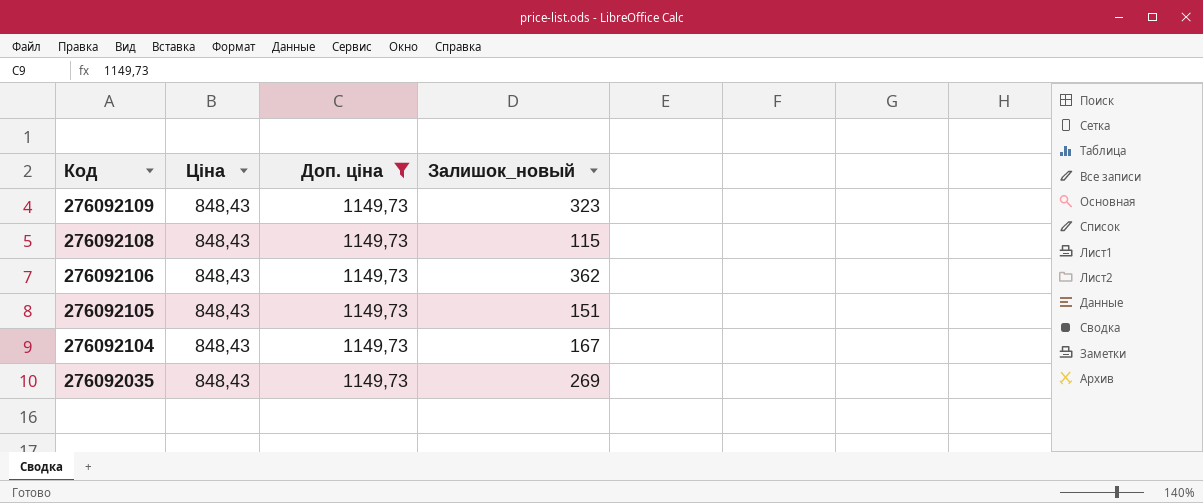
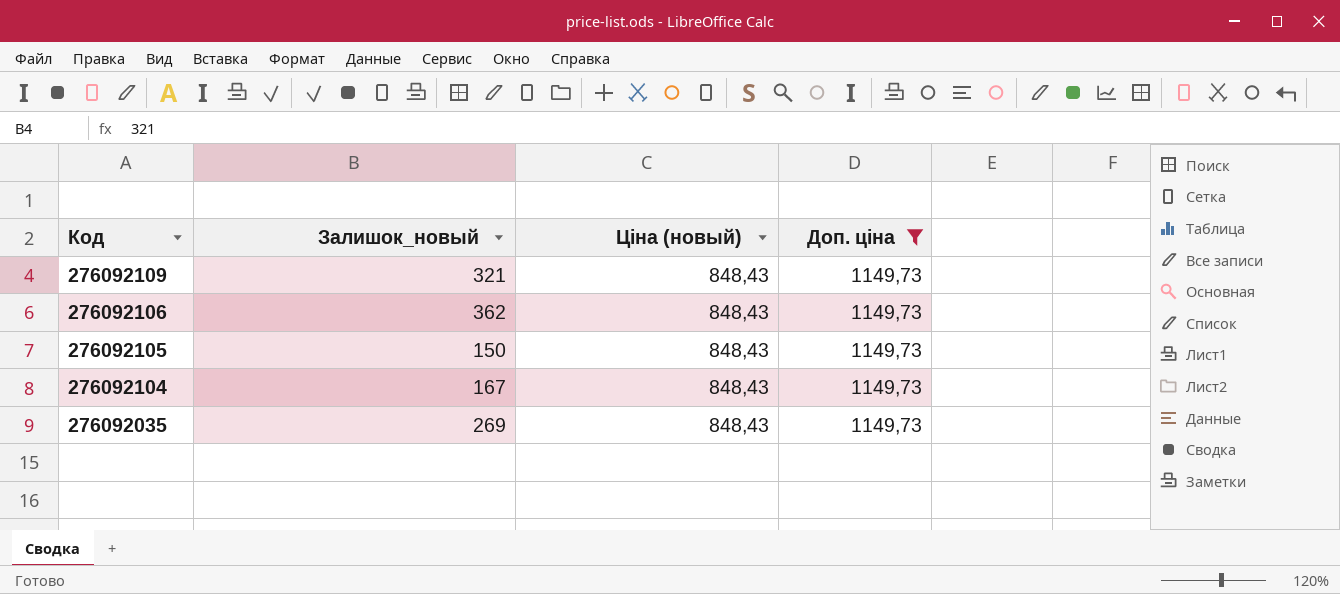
column Залишок_новый | position: 4 -> 2
column name: Ціна -> Ціна (новый)
row 276092108: 848,43 | 1149,73 | 115 -> none
276092109 | Залишок_новый: 323 -> 321
276092105 | Залишок_новый: 151 -> 150

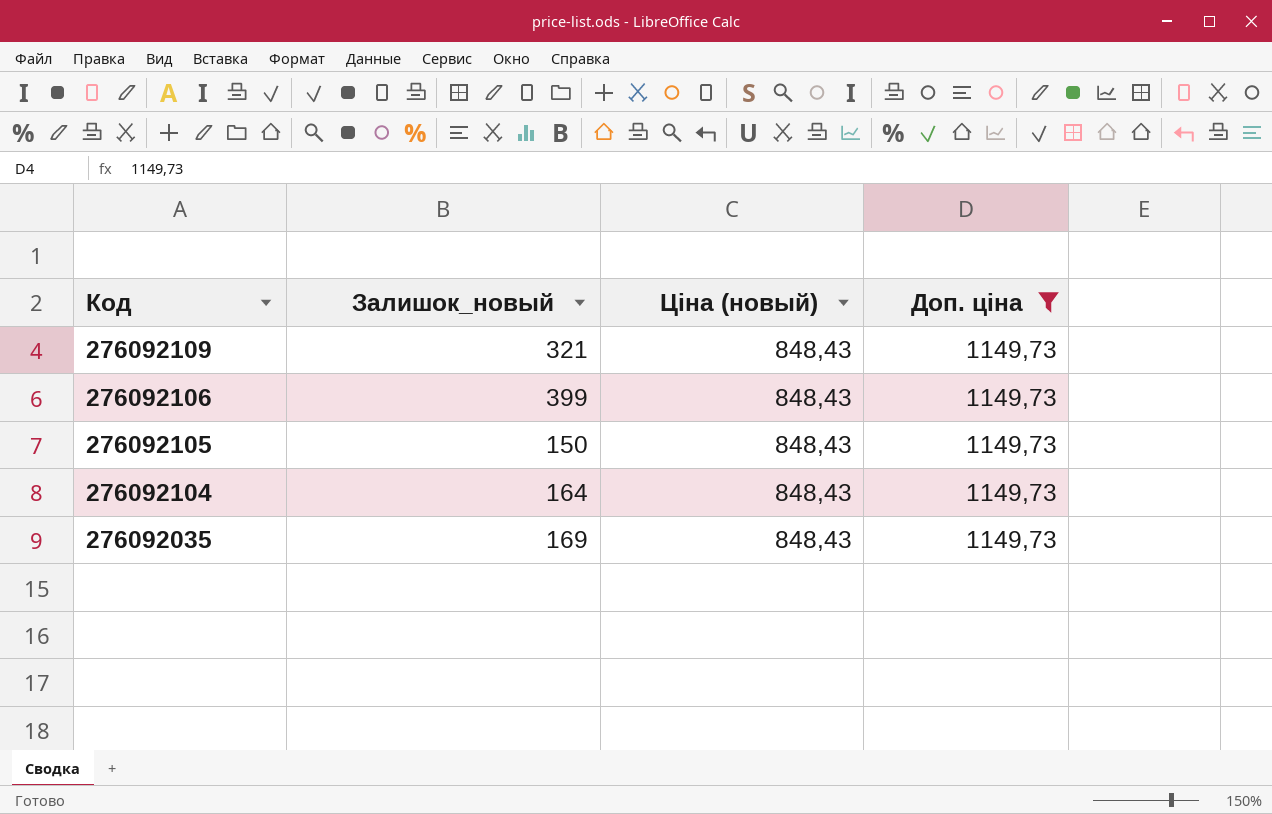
276092106 | Залишок_новый: 362 -> 399
276092104 | Залишок_новый: 167 -> 164
276092035 | Залишок_новый: 269 -> 169

